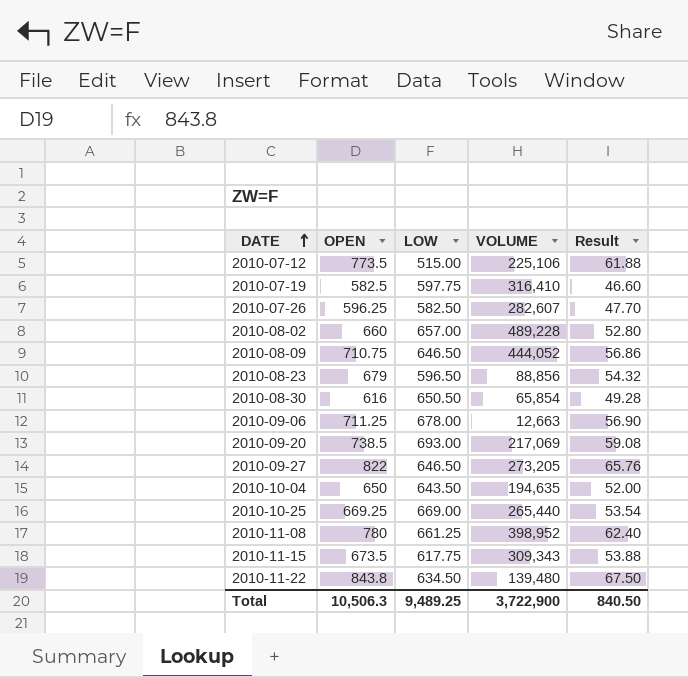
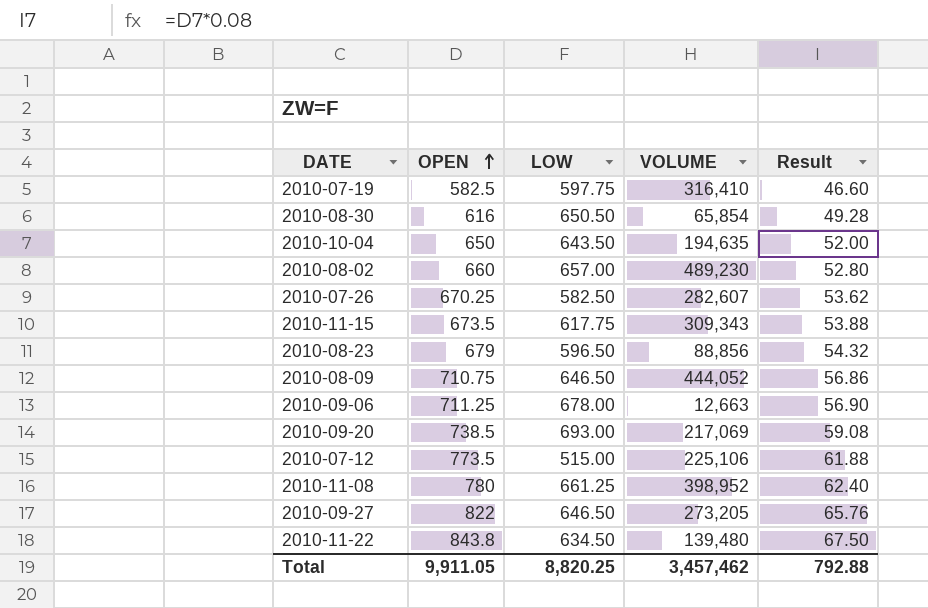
row order: DATE ascending -> OPEN ascending
row 2010-10-25: 669.25 | 669.00 | 265,440 | 53.54 -> none
2010-08-02 | VOLUME: 489,228 -> 489,230
2010-07-26 | OPEN: 596.25 -> 670.25
2010-07-26 | Result: 47.70 -> 53.62
Total | OPEN: 10,506.3 -> 9,911.05
Total | LOW: 9,489.25 -> 8,820.25
Total | VOLUME: 3,722,900 -> 3,457,462
Total | Result: 840.50 -> 792.88

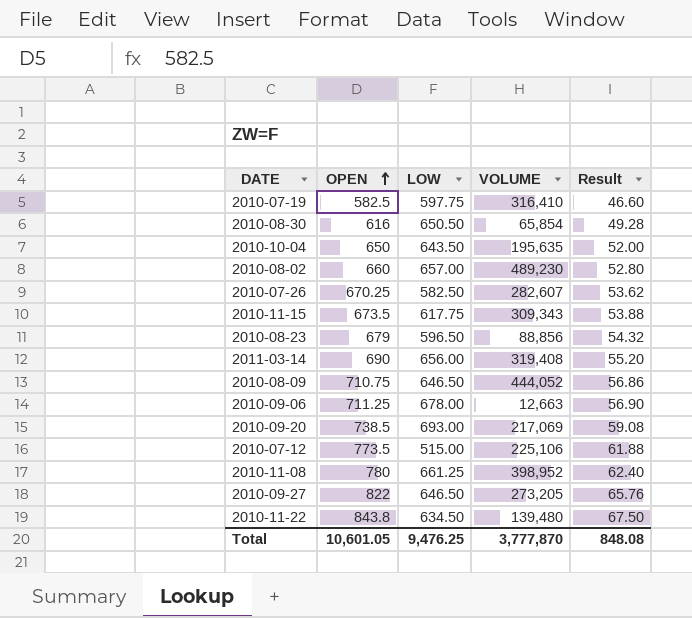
2010-10-04 | VOLUME: 194,635 -> 195,635
row 2011-03-14: none -> 690 | 656.00 | 319,408 | 55.20
Total | OPEN: 9,911.05 -> 10,601.05
Total | LOW: 8,820.25 -> 9,476.25
Total | VOLUME: 3,457,462 -> 3,777,870
Total | Result: 792.88 -> 848.08

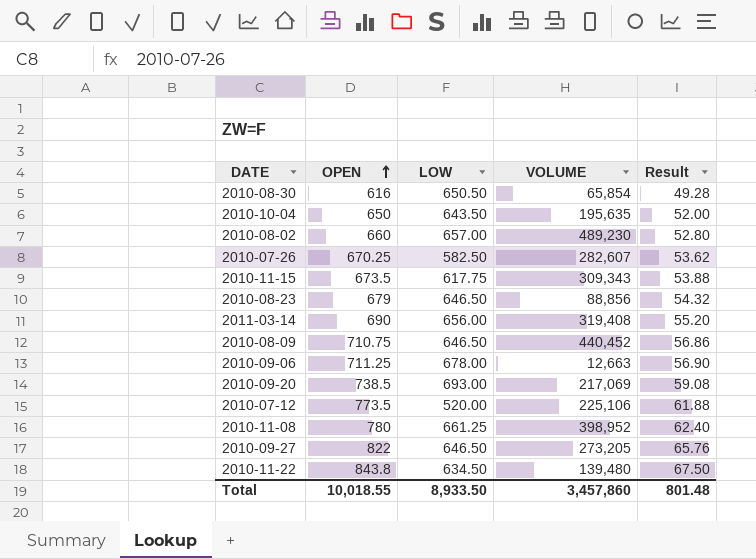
row 2010-07-19: 582.5 | 597.75 | 316,410 | 46.60 -> none
2010-08-23 | LOW: 596.50 -> 646.50
2010-08-09 | VOLUME: 444,052 -> 440,452
2010-07-12 | LOW: 515.00 -> 520.00
Total | OPEN: 10,601.05 -> 10,018.55
Total | LOW: 9,476.25 -> 8,933.50
Total | VOLUME: 3,777,870 -> 3,457,860
Total | Result: 848.08 -> 801.48

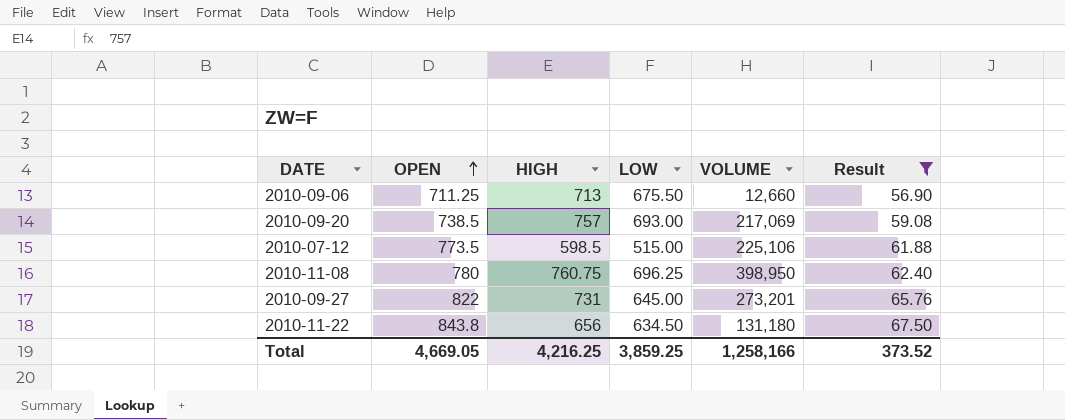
filter: none -> Result >= 56.90
column HIGH | position: none -> 3
2010-09-06 | LOW: 678.00 -> 675.50
2010-09-06 | VOLUME: 12,663 -> 12,660
2010-07-12 | LOW: 520.00 -> 515.00
2010-11-08 | LOW: 661.25 -> 696.25
2010-11-08 | VOLUME: 398,952 -> 398,950
2010-09-27 | LOW: 646.50 -> 645.00
2010-09-27 | VOLUME: 273,205 -> 273,201
2010-11-22 | VOLUME: 139,480 -> 131,180
Total | OPEN: 10,018.55 -> 4,669.05
Total | LOW: 8,933.50 -> 3,859.25
Total | VOLUME: 3,457,860 -> 1,258,166
Total | Result: 801.48 -> 373.52

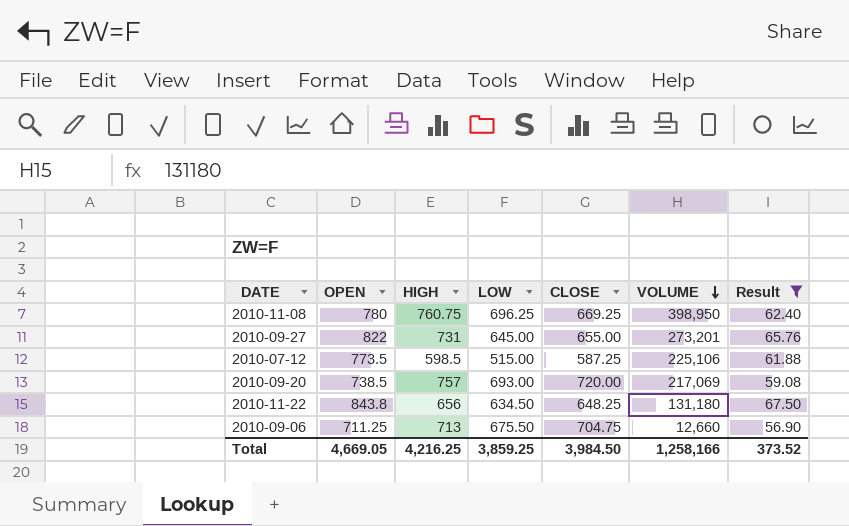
row order: OPEN ascending -> VOLUME descending
column CLOSE | position: none -> 5

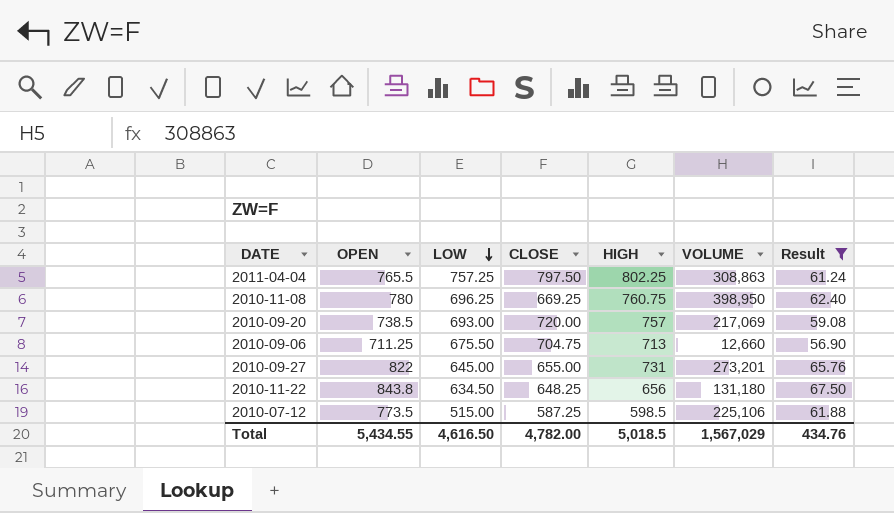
row order: VOLUME descending -> LOW descending
column HIGH | position: 3 -> 5
row 2011-04-04: none -> 765.5 | 757.25 | 797.50 | 802.25 | 308,863 | 61.24
Total | OPEN: 4,669.05 -> 5,434.55
Total | LOW: 3,859.25 -> 4,616.50
Total | CLOSE: 3,984.50 -> 4,782.00
Total | HIGH: 4,216.25 -> 5,018.5
Total | VOLUME: 1,258,166 -> 1,567,029
Total | Result: 373.52 -> 434.76

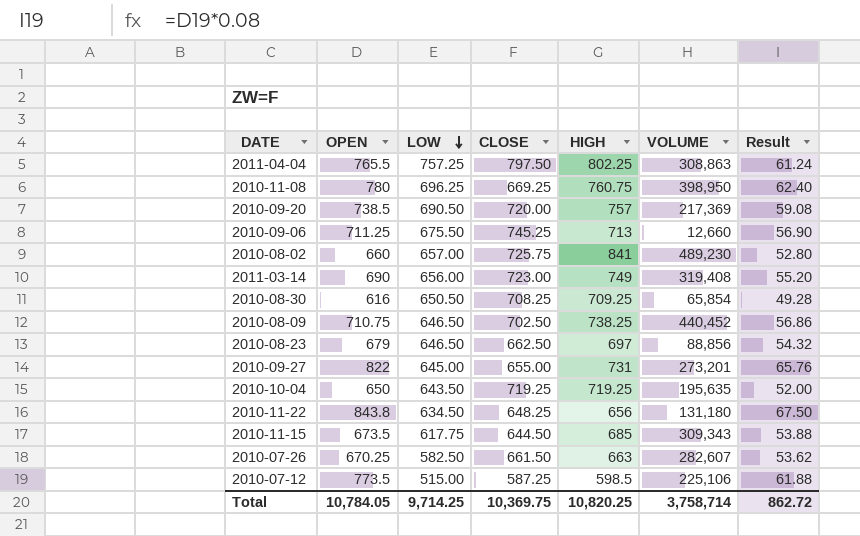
filter: Result >= 56.90 -> none
2010-09-20 | LOW: 693.00 -> 690.50
2010-09-20 | VOLUME: 217,069 -> 217,369
2010-09-06 | CLOSE: 704.75 -> 745.25
Total | OPEN: 5,434.55 -> 10,784.05
Total | LOW: 4,616.50 -> 9,714.25
Total | CLOSE: 4,782.00 -> 10,369.75
Total | HIGH: 5,018.5 -> 10,820.25
Total | VOLUME: 1,567,029 -> 3,758,714
Total | Result: 434.76 -> 862.72

